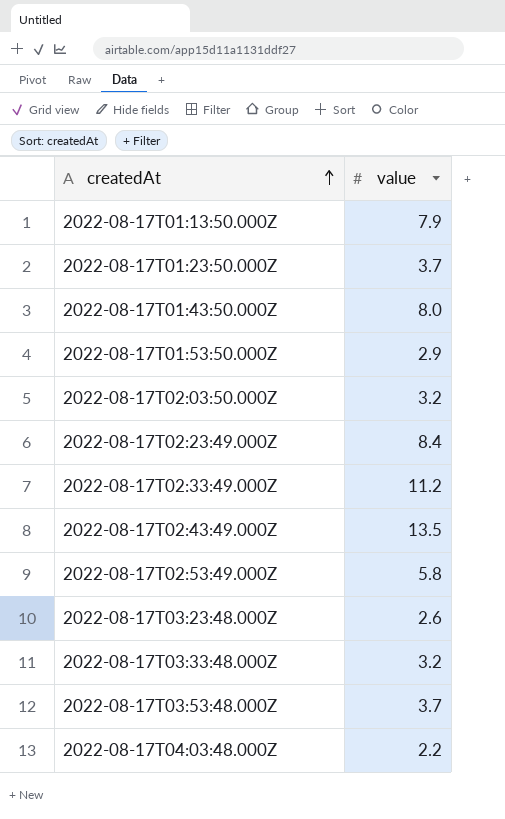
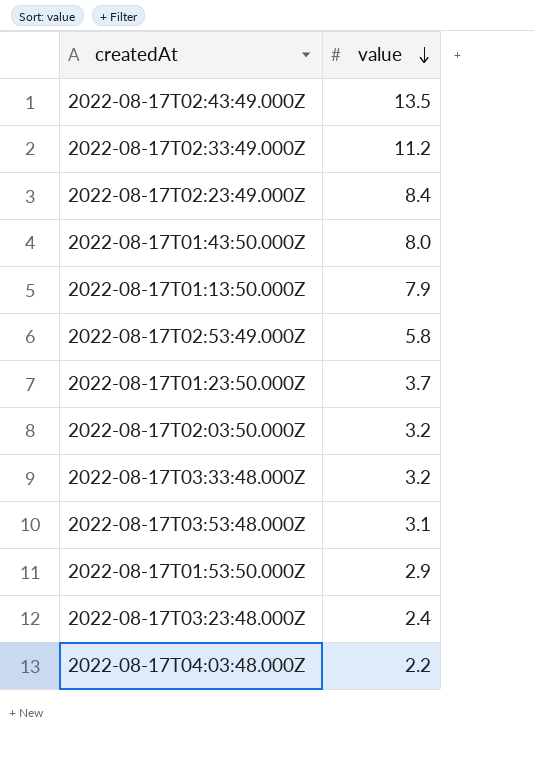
row order: createdAt ascending -> value descending
2022-08-17T03:53:48.000Z | value: 3.7 -> 3.1
2022-08-17T03:23:48.000Z | value: 2.6 -> 2.4

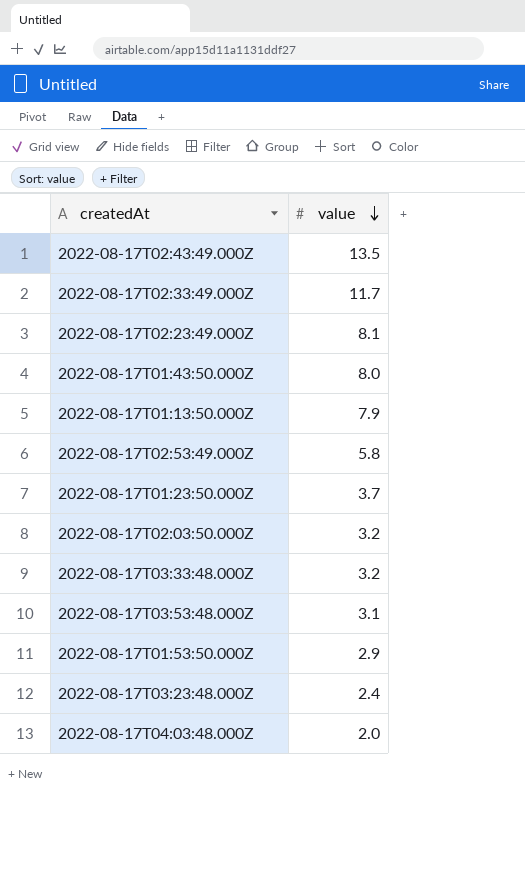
2022-08-17T02:33:49.000Z | value: 11.2 -> 11.7
2022-08-17T02:23:49.000Z | value: 8.4 -> 8.1
2022-08-17T04:03:48.000Z | value: 2.2 -> 2.0

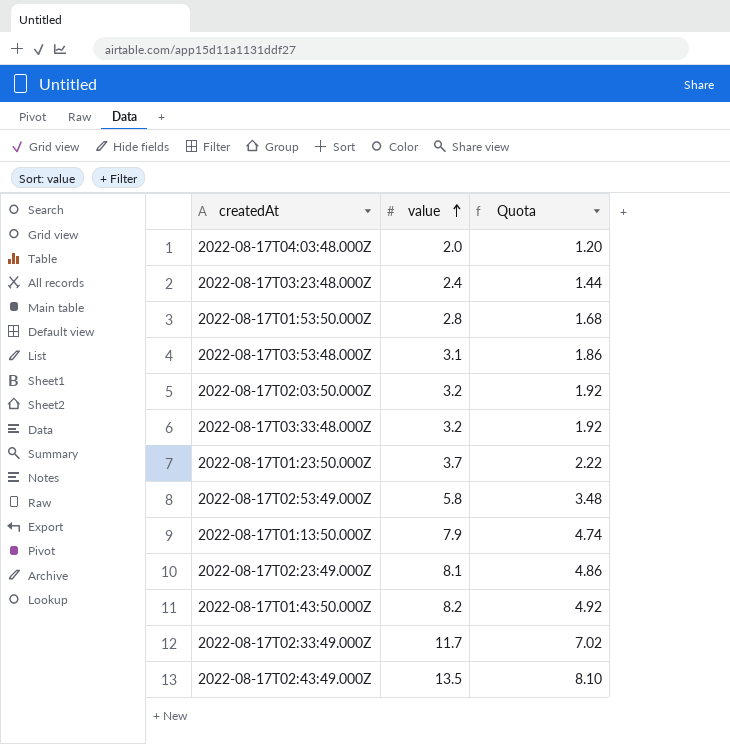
row order: value descending -> value ascending
column Quota | formula: none -> [value] * 0.6
2022-08-17T01:53:50.000Z | value: 2.9 -> 2.8
2022-08-17T01:43:50.000Z | value: 8.0 -> 8.2

